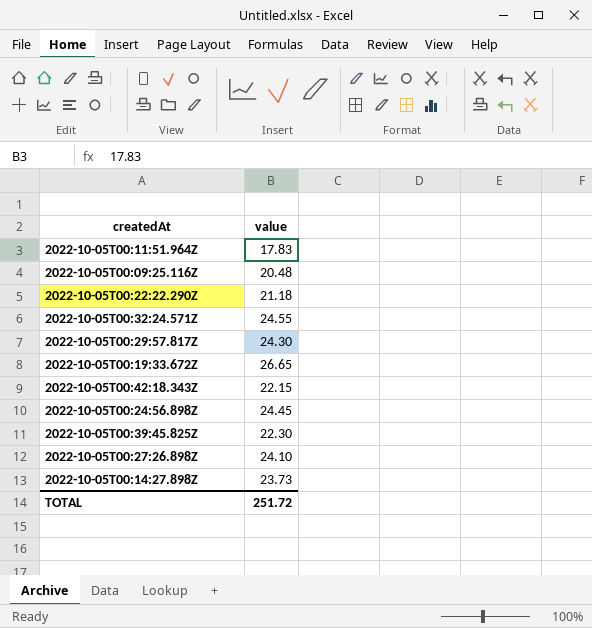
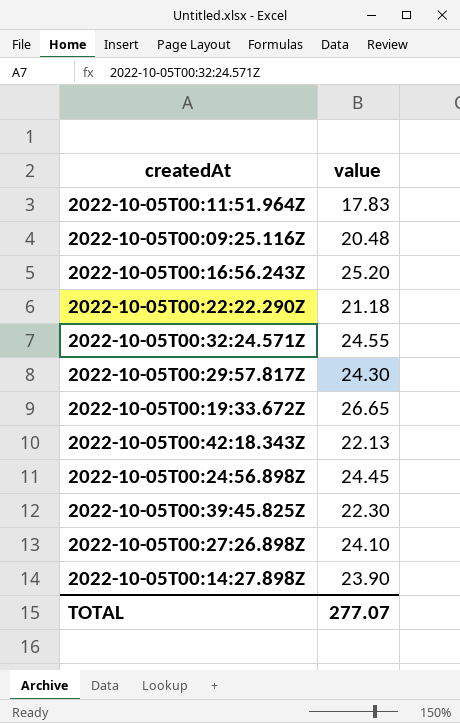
row 2022-10-05T00:16:56.243Z: none -> 25.20
2022-10-05T00:42:18.343Z | value: 22.15 -> 22.13
2022-10-05T00:14:27.898Z | value: 23.73 -> 23.90
TOTAL | value: 251.72 -> 277.07

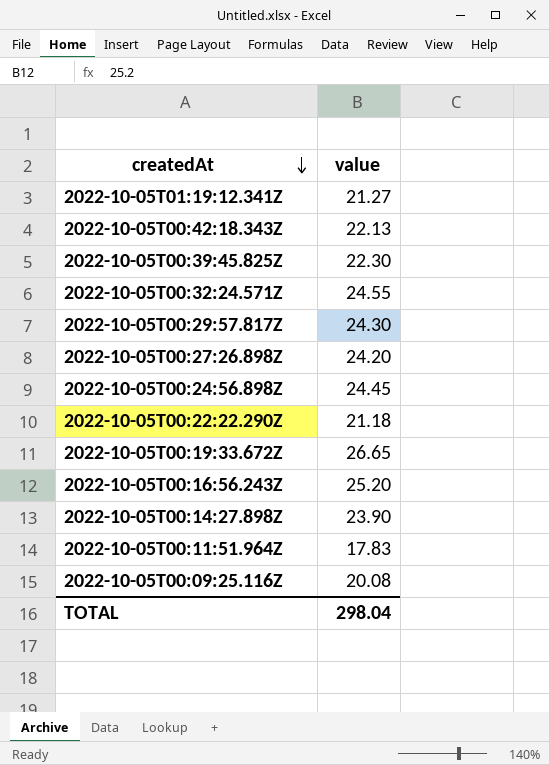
row order: none -> createdAt descending
row 2022-10-05T01:19:12.341Z: none -> 21.27
2022-10-05T00:27:26.898Z | value: 24.10 -> 24.20
2022-10-05T00:09:25.116Z | value: 20.48 -> 20.08
TOTAL | value: 277.07 -> 298.04

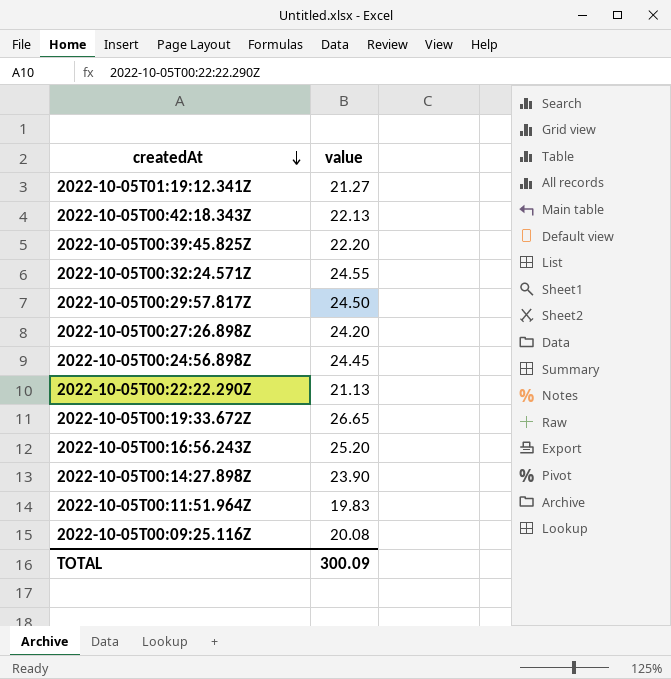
2022-10-05T00:39:45.825Z | value: 22.30 -> 22.20
2022-10-05T00:29:57.817Z | value: 24.30 -> 24.50
2022-10-05T00:22:22.290Z | value: 21.18 -> 21.13
2022-10-05T00:11:51.964Z | value: 17.83 -> 19.83
TOTAL | value: 298.04 -> 300.09

